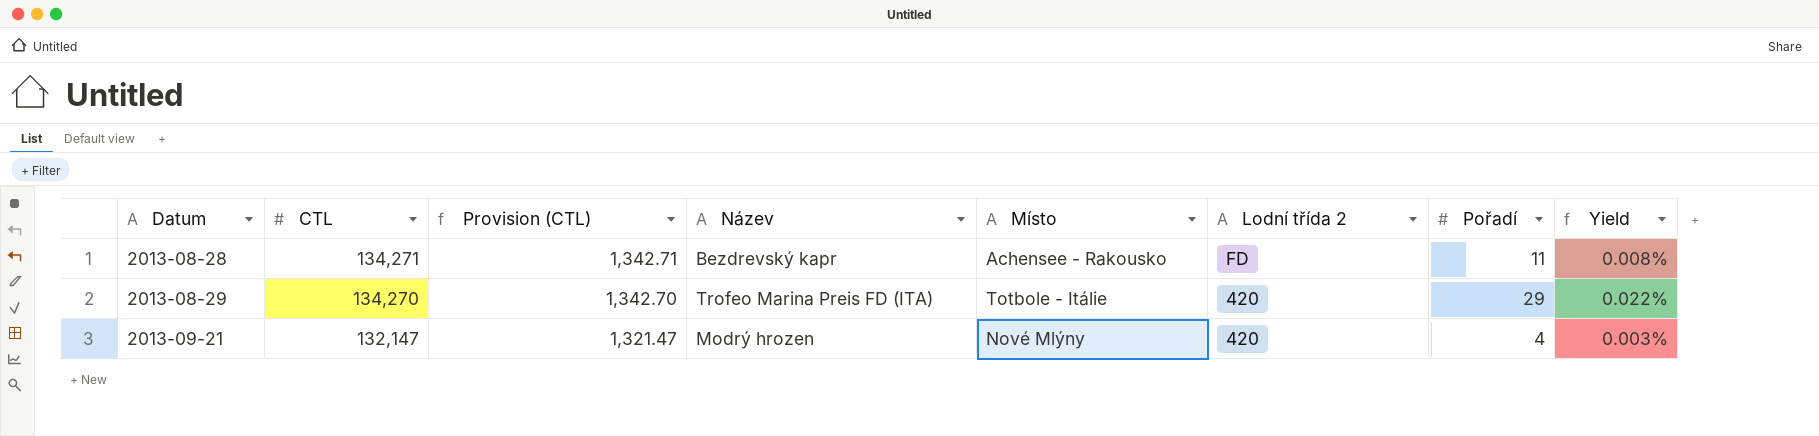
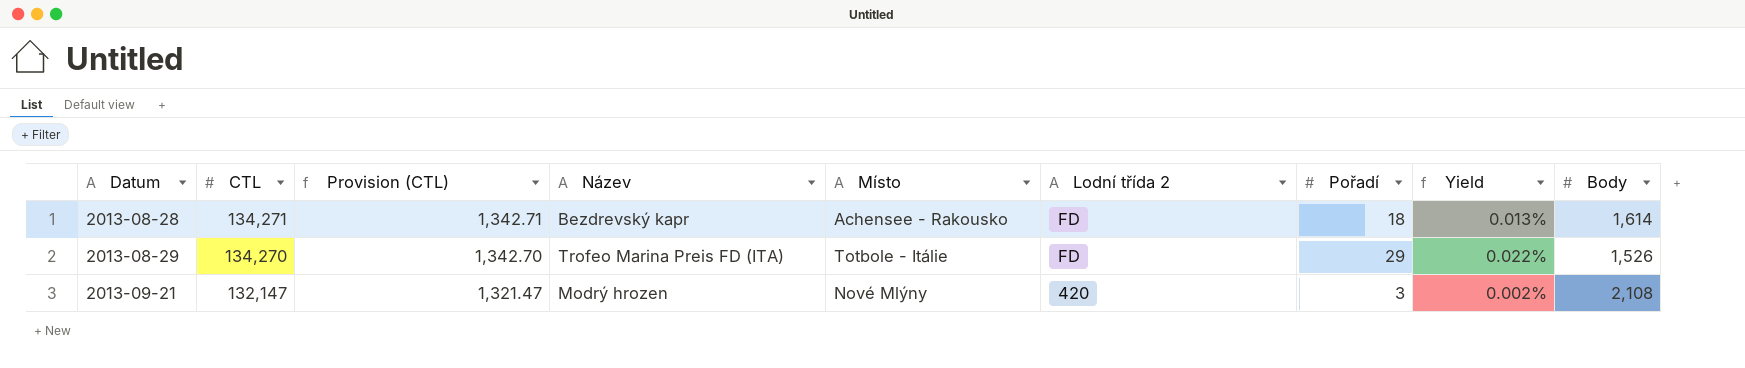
column Body | position: none -> 9
2013-08-28 | Pořadí: 11 -> 18
2013-08-28 | Yield: 0.008% -> 0.013%
2013-08-29 | Lodní třída 2: 420 -> FD
2013-09-21 | Pořadí: 4 -> 3
2013-09-21 | Yield: 0.003% -> 0.002%

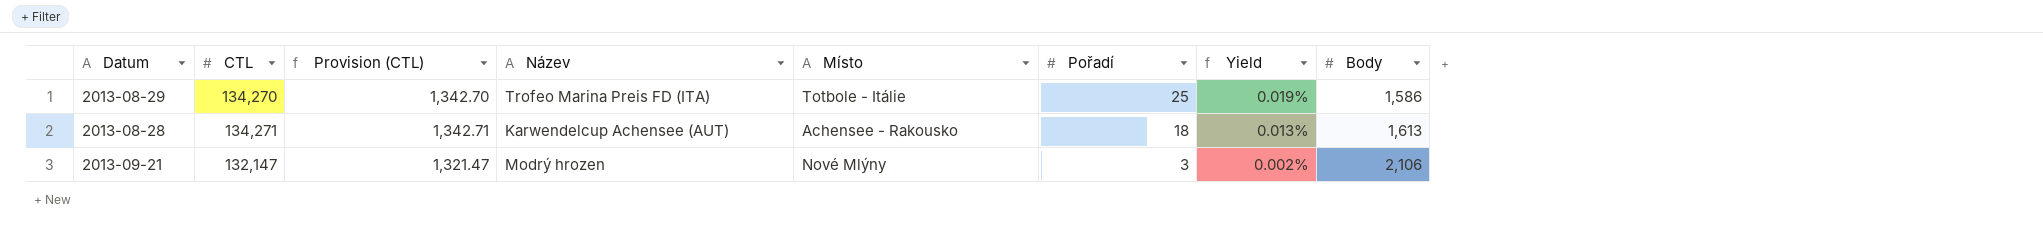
row order: Datum ascending -> Pořadí descending
column Lodní třída 2 | position: 6 -> none
2013-08-29 | Pořadí: 29 -> 25
2013-08-29 | Yield: 0.022% -> 0.019%
2013-08-29 | Body: 1,526 -> 1,586
2013-08-28 | Název: Bezdrevský kapr -> Karwendelcup Achensee (AUT)
2013-08-28 | Body: 1,614 -> 1,613
2013-09-21 | Body: 2,108 -> 2,106

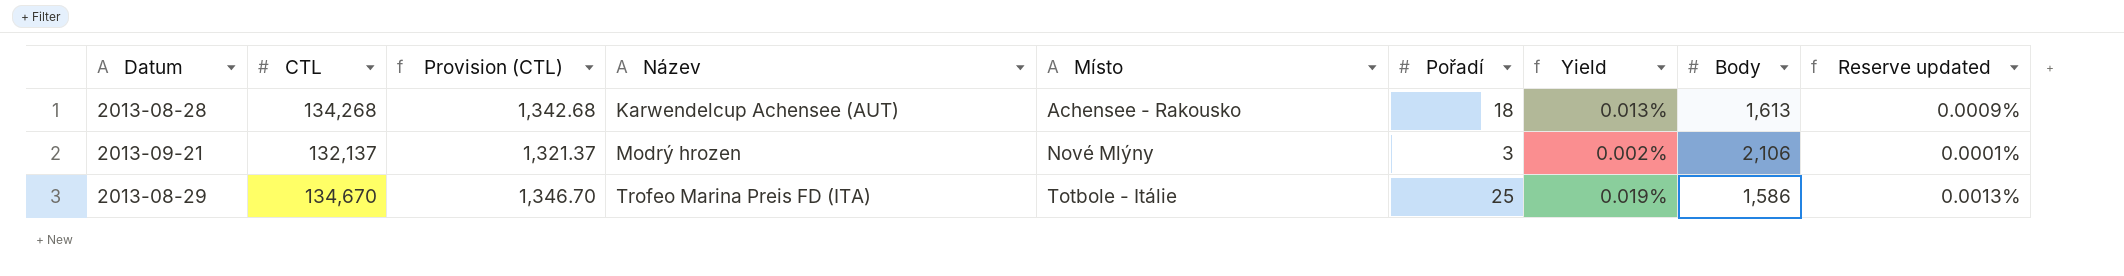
row order: Pořadí descending -> Název ascending
column Reserve updated | formula: none -> [Yield] * 0.07
2013-08-28 | CTL: 134,271 -> 134,268
2013-08-28 | Provision (CTL): 1,342.71 -> 1,342.68
2013-09-21 | CTL: 132,147 -> 132,137
2013-09-21 | Provision (CTL): 1,321.47 -> 1,321.37
2013-08-29 | CTL: 134,270 -> 134,670
2013-08-29 | Provision (CTL): 1,342.70 -> 1,346.70

